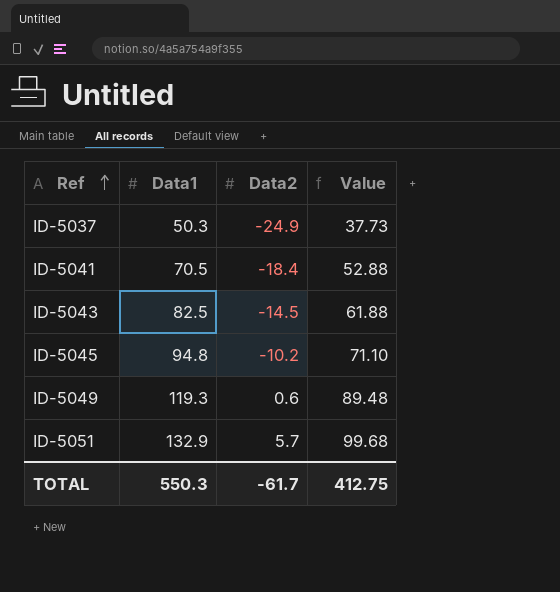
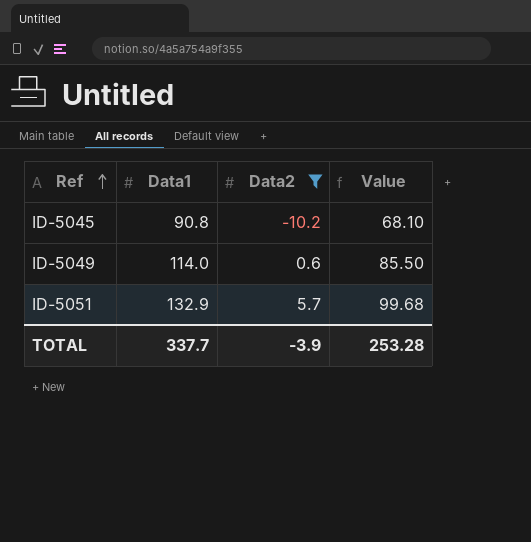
filter: none -> Data2 >= -10.2
ID-5045 | Data1: 94.8 -> 90.8
ID-5045 | Value: 71.10 -> 68.10
ID-5049 | Data1: 119.3 -> 114.0
ID-5049 | Value: 89.48 -> 85.50
TOTAL | Data1: 550.3 -> 337.7
TOTAL | Data2: -61.7 -> -3.9
TOTAL | Value: 412.75 -> 253.28

